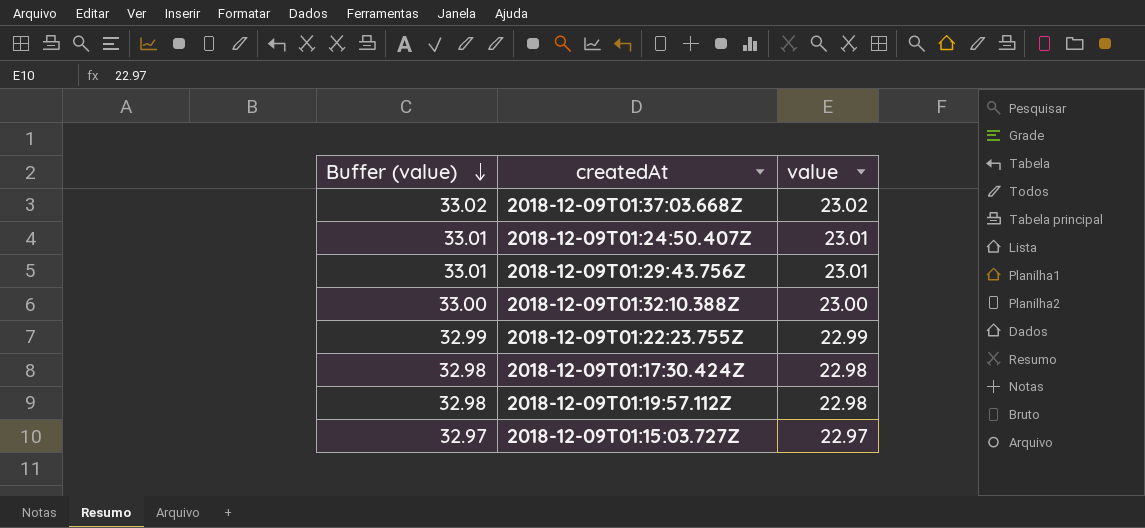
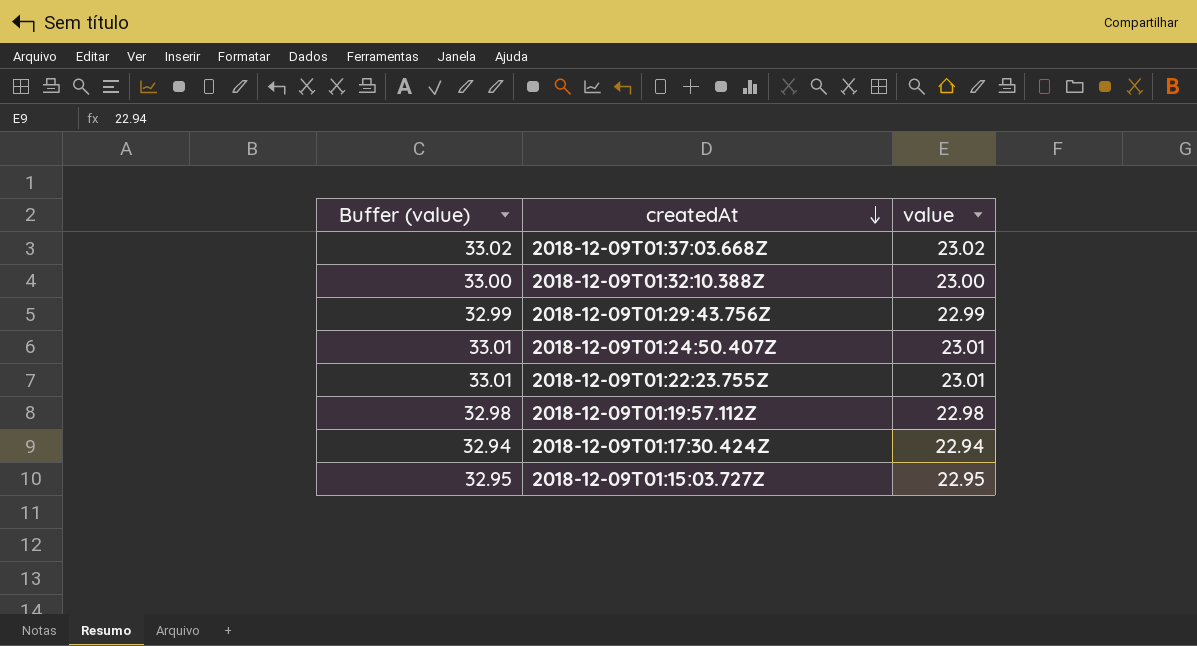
row order: Buffer (value) descending -> createdAt descending
2018-12-09T01:29:43.756Z | Buffer (value): 33.01 -> 32.99
2018-12-09T01:29:43.756Z | value: 23.01 -> 22.99
2018-12-09T01:22:23.755Z | Buffer (value): 32.99 -> 33.01
2018-12-09T01:22:23.755Z | value: 22.99 -> 23.01
2018-12-09T01:17:30.424Z | Buffer (value): 32.98 -> 32.94
2018-12-09T01:17:30.424Z | value: 22.98 -> 22.94
2018-12-09T01:15:03.727Z | Buffer (value): 32.97 -> 32.95
2018-12-09T01:15:03.727Z | value: 22.97 -> 22.95

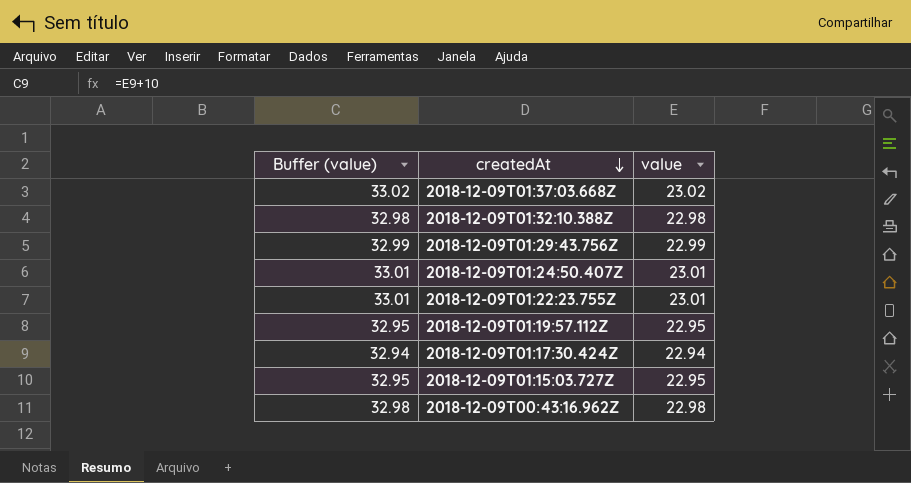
2018-12-09T01:32:10.388Z | Buffer (value): 33.00 -> 32.98
2018-12-09T01:32:10.388Z | value: 23.00 -> 22.98
2018-12-09T01:19:57.112Z | Buffer (value): 32.98 -> 32.95
2018-12-09T01:19:57.112Z | value: 22.98 -> 22.95
row 2018-12-09T00:43:16.962Z: none -> 32.98 | 22.98

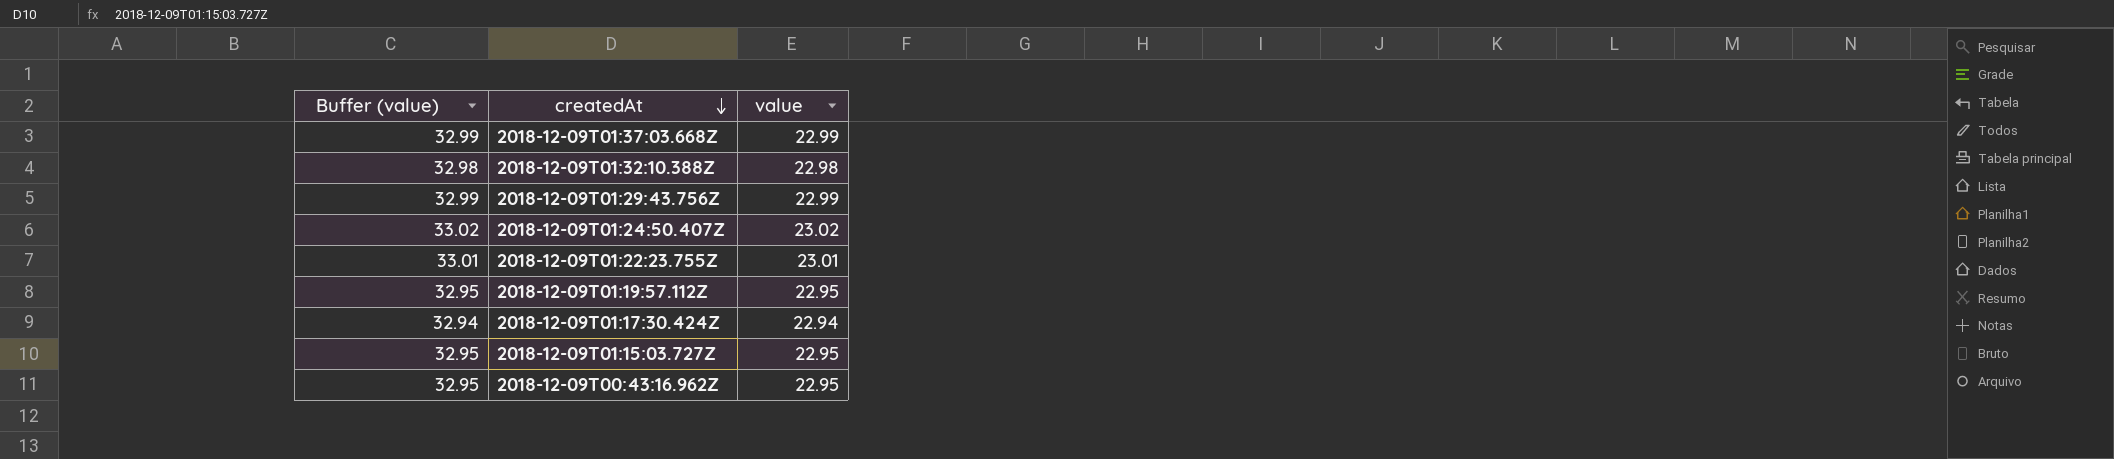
2018-12-09T01:37:03.668Z | Buffer (value): 33.02 -> 32.99
2018-12-09T01:37:03.668Z | value: 23.02 -> 22.99
2018-12-09T01:24:50.407Z | Buffer (value): 33.01 -> 33.02
2018-12-09T01:24:50.407Z | value: 23.01 -> 23.02
2018-12-09T00:43:16.962Z | Buffer (value): 32.98 -> 32.95
2018-12-09T00:43:16.962Z | value: 22.98 -> 22.95

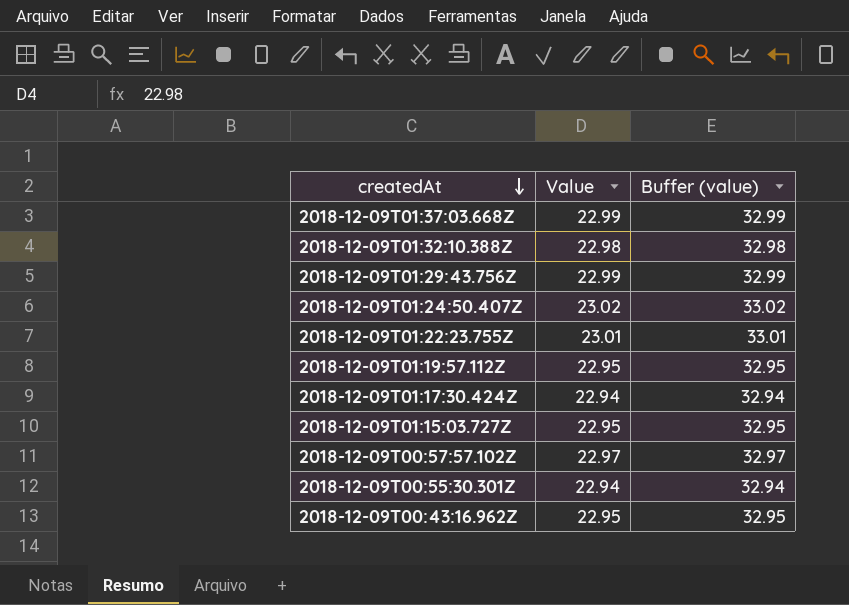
column name: value -> Value
column Buffer (value) | position: 1 -> 3
row 2018-12-09T00:57:57.102Z: none -> 22.97 | 32.97
row 2018-12-09T00:55:30.301Z: none -> 22.94 | 32.94

